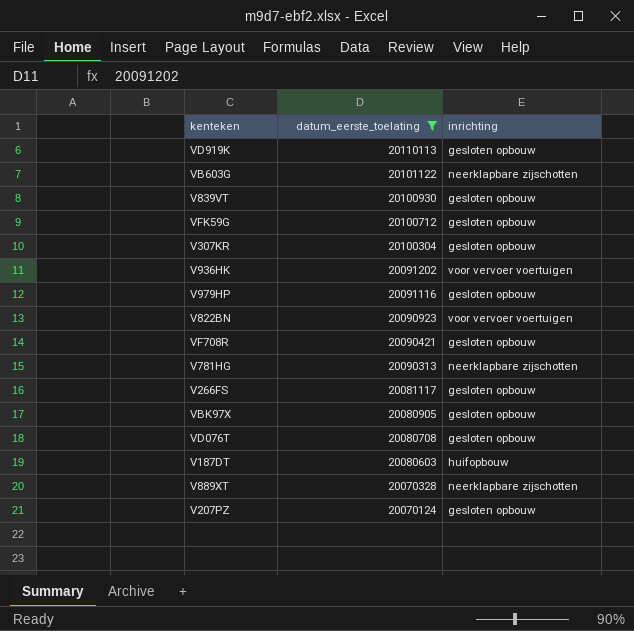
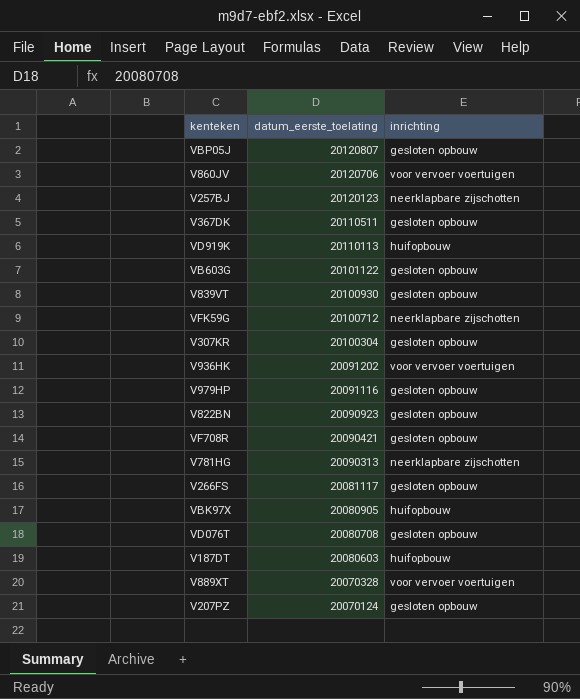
filter: datum_eerste_toelating <= 20110113 -> none
VD919K | inrichting: gesloten opbouw -> huifopbouw
VB603G | inrichting: neerklapbare zijschotten -> gesloten opbouw
VFK59G | inrichting: gesloten opbouw -> neerklapbare zijschotten
V822BN | inrichting: voor vervoer voertuigen -> gesloten opbouw
VBK97X | inrichting: gesloten opbouw -> huifopbouw
V889XT | inrichting: neerklapbare zijschotten -> voor vervoer voertuigen

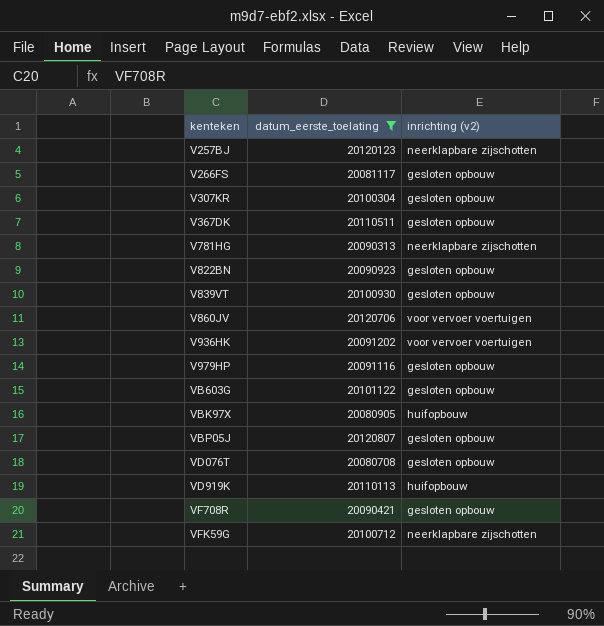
filter: none -> datum_eerste_toelating >= 20080708
row order: datum_eerste_toelating descending -> kenteken ascending
column name: inrichting -> inrichting (v2)

